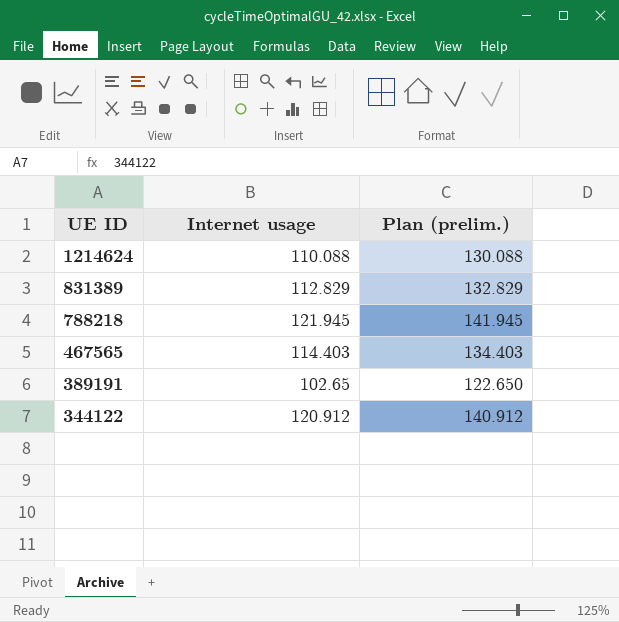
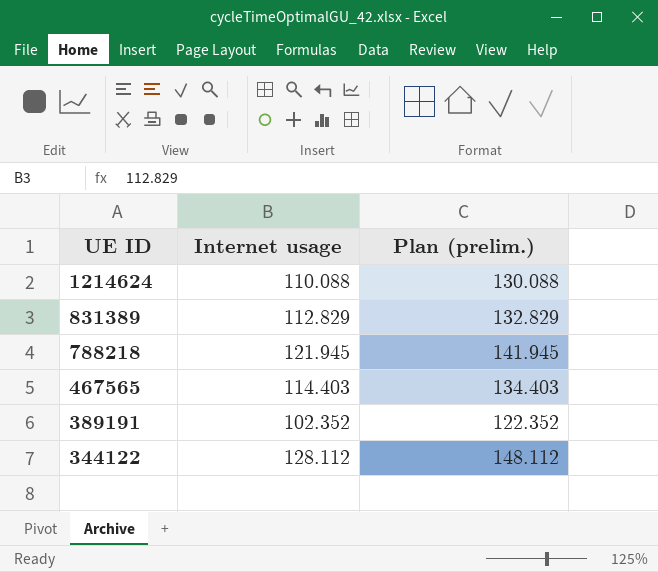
389191 | Internet usage: 102.65 -> 102.352
389191 | Plan (prelim.): 122.650 -> 122.352
344122 | Internet usage: 120.912 -> 128.112
344122 | Plan (prelim.): 140.912 -> 148.112

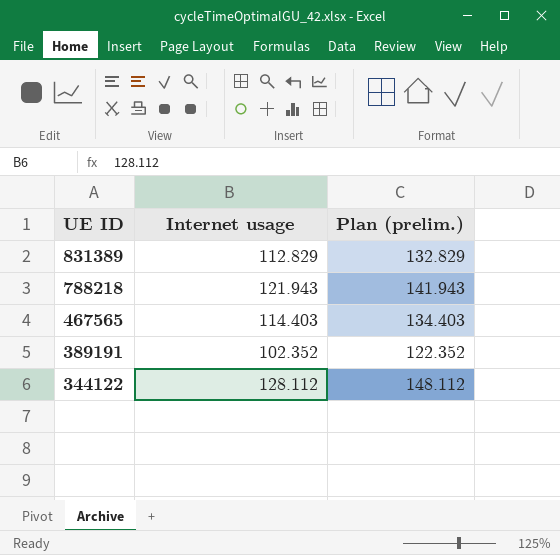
row 1214624: 110.088 | 130.088 -> none
788218 | Internet usage: 121.945 -> 121.943
788218 | Plan (prelim.): 141.945 -> 141.943

